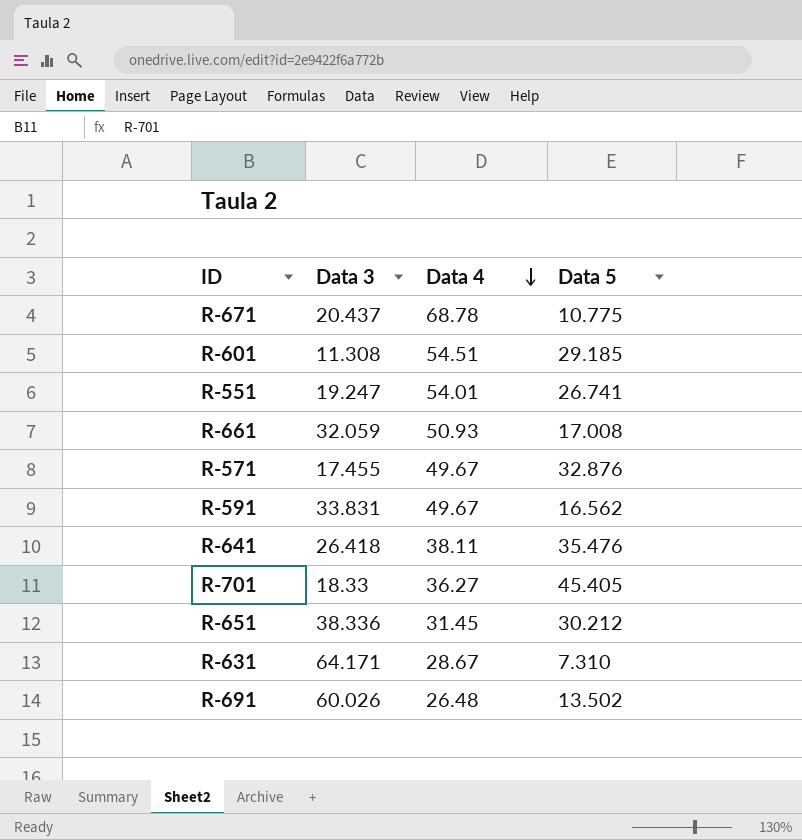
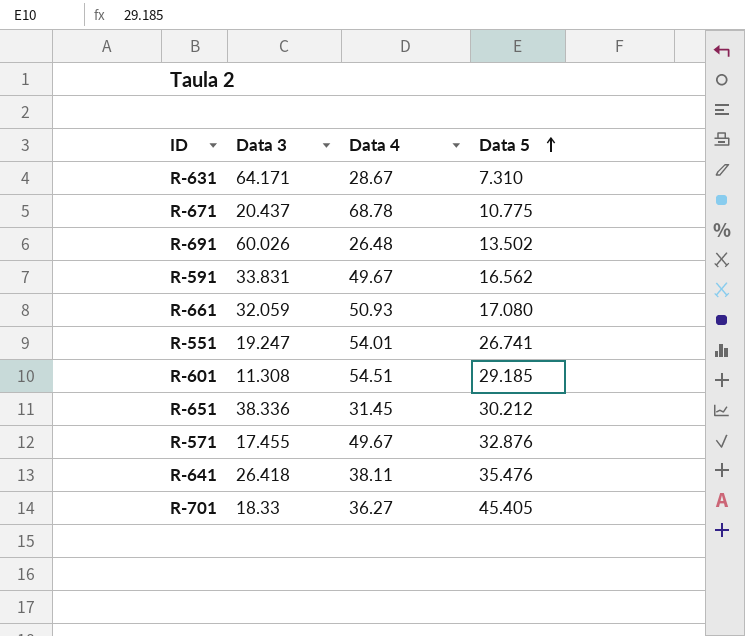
row order: Data 4 descending -> Data 5 ascending
R-661 | Data 5: 17.008 -> 17.080

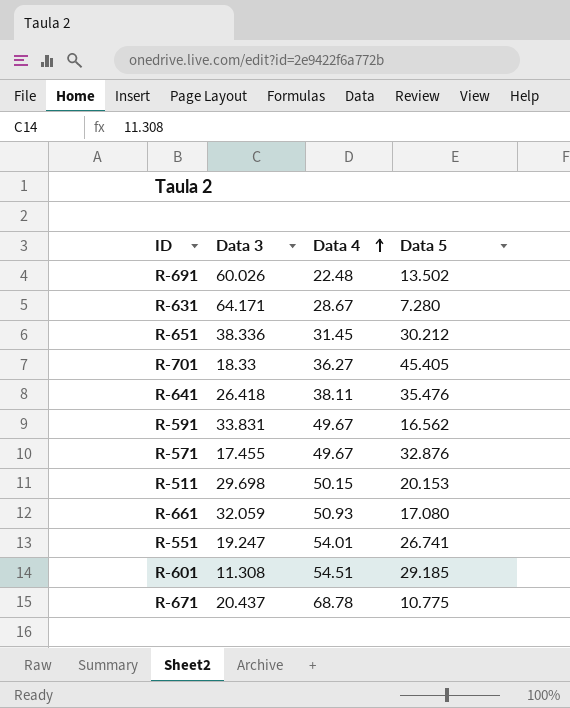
row order: Data 5 ascending -> Data 4 ascending
R-691 | Data 4: 26.48 -> 22.48
R-631 | Data 5: 7.310 -> 7.280
row R-511: none -> 29.698 | 50.15 | 20.153

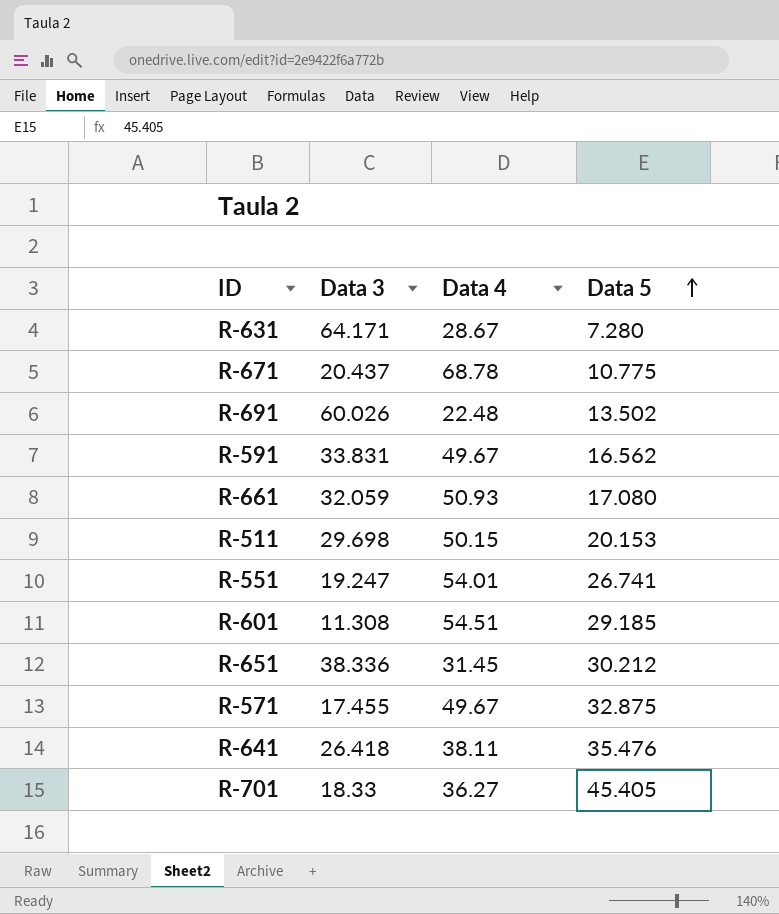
row order: Data 4 ascending -> Data 5 ascending
R-571 | Data 5: 32.876 -> 32.875

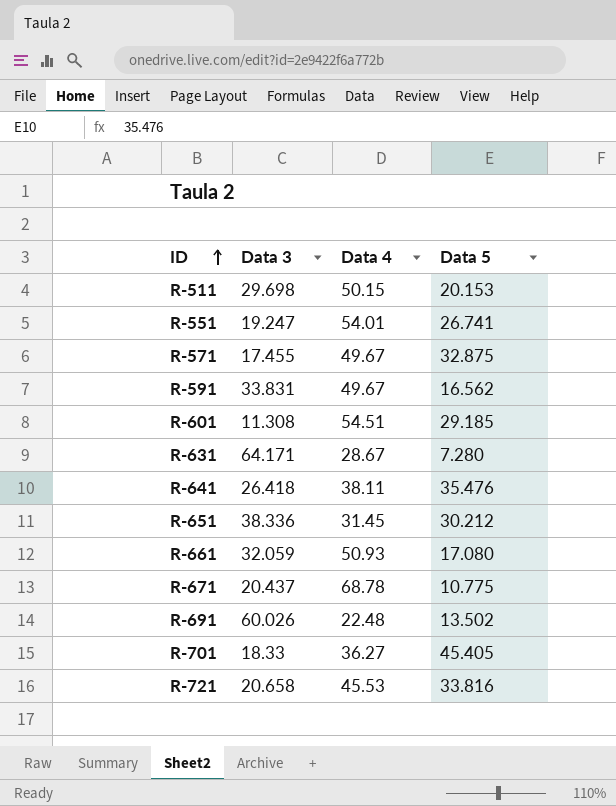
row order: Data 5 ascending -> ID ascending
row R-721: none -> 20.658 | 45.53 | 33.816

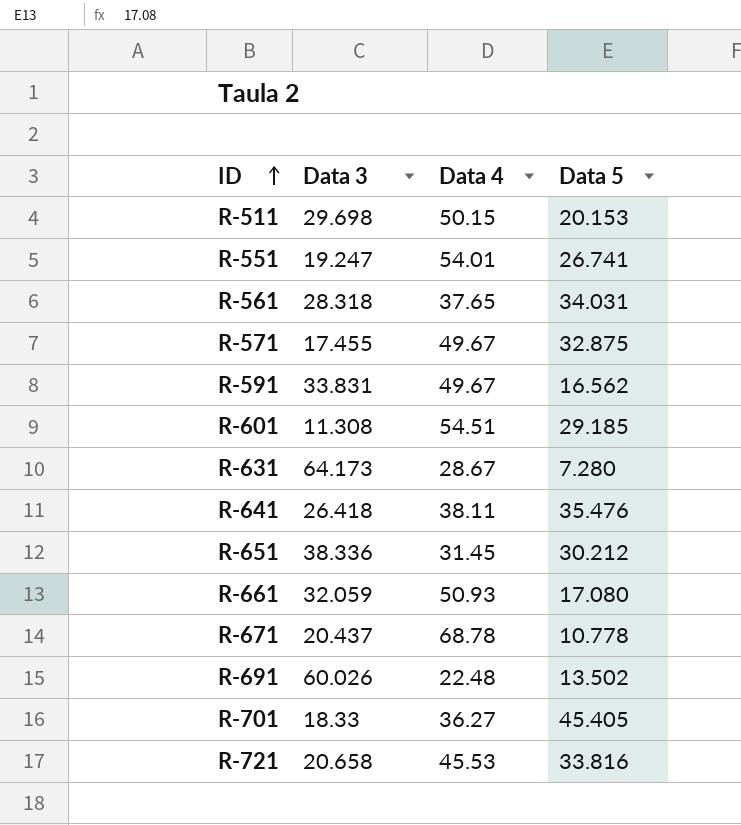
row R-561: none -> 28.318 | 37.65 | 34.031
R-631 | Data 3: 64.171 -> 64.173
R-671 | Data 5: 10.775 -> 10.778

